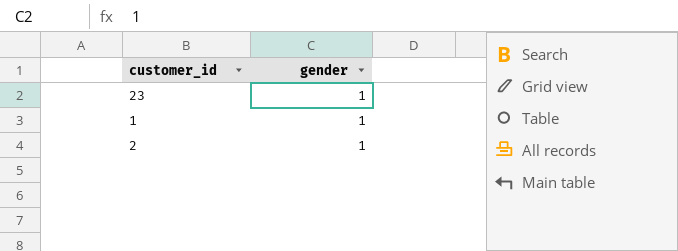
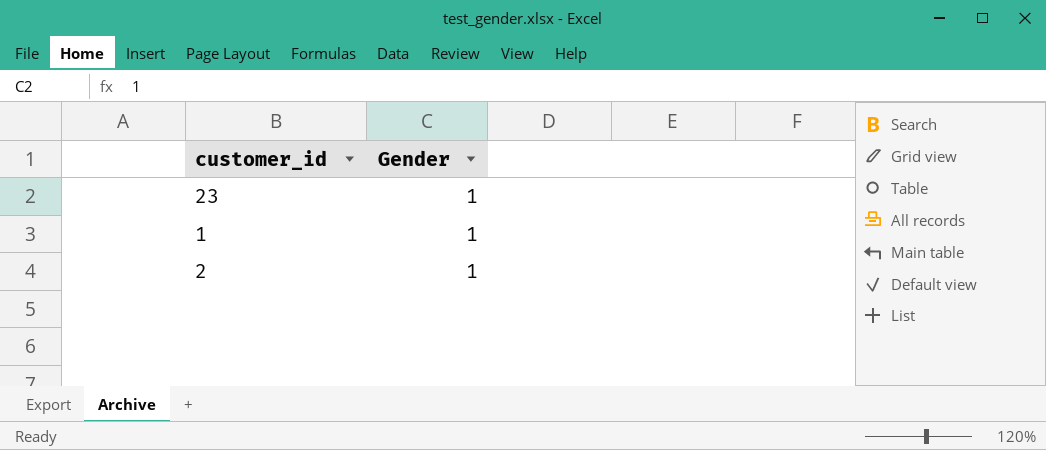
column name: gender -> Gender

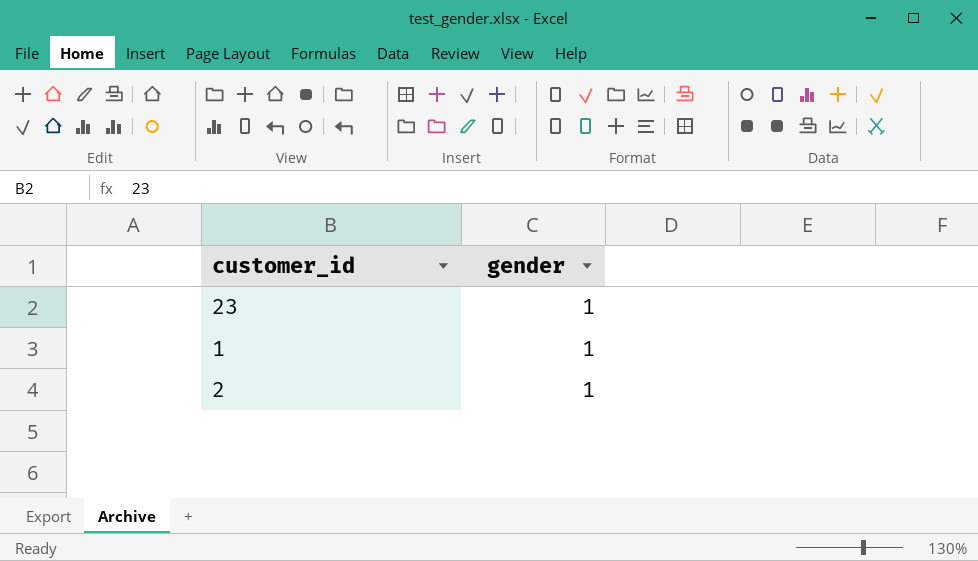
column name: Gender -> gender

